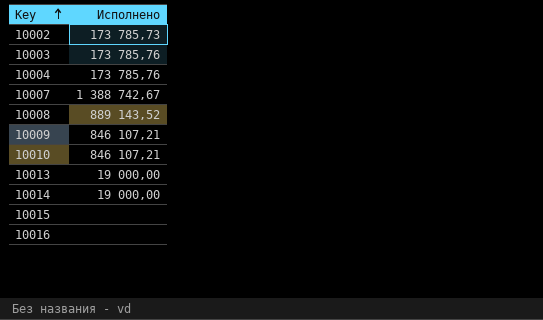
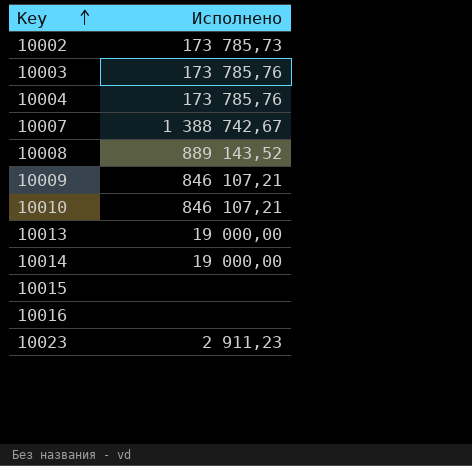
row 10023: none -> 2 911,23

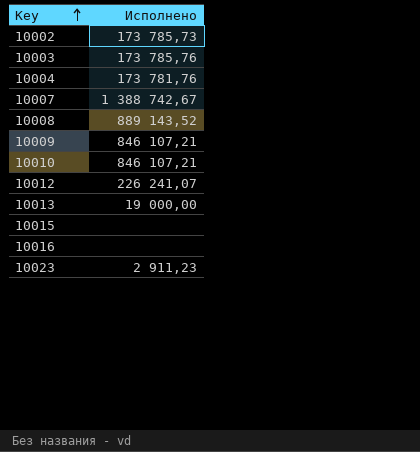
row 10014: 19 000,00 -> none
10004 | Исполнено: 173 785,76 -> 173 781,76
row 10012: none -> 226 241,07

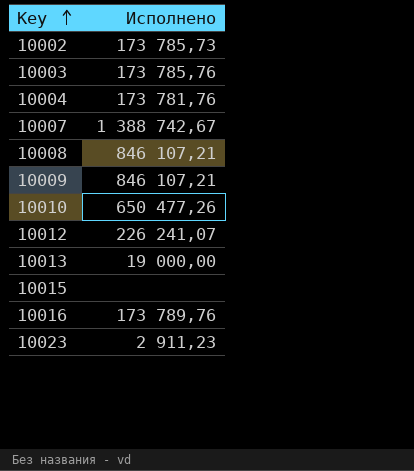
10008 | Исполнено: 889 143,52 -> 846 107,21
10010 | Исполнено: 846 107,21 -> 650 477,26
10016 | Исполнено: none -> 173 789,76

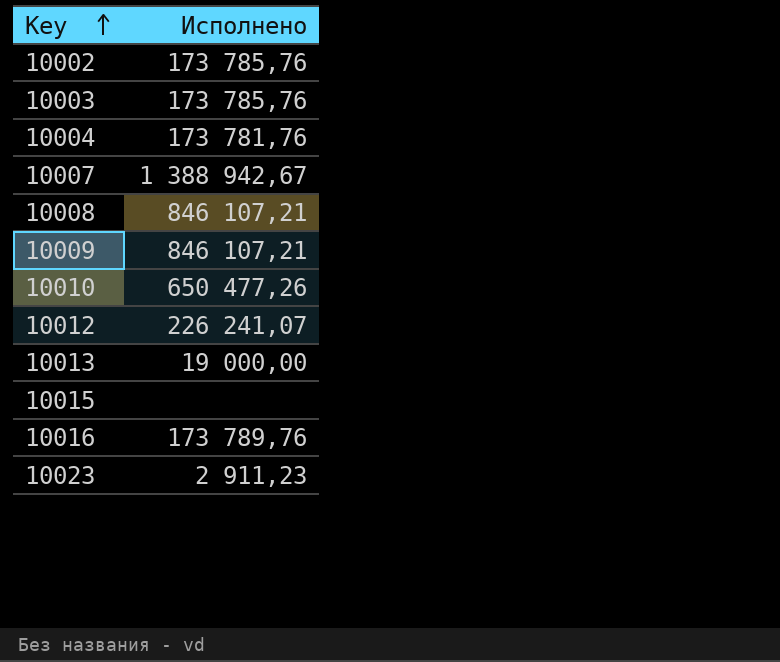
10002 | Исполнено: 173 785,73 -> 173 785,76
10007 | Исполнено: 1 388 742,67 -> 1 388 942,67

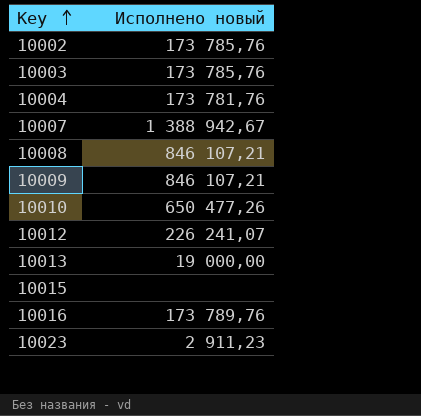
column name: Исполнено -> Исполнено новый

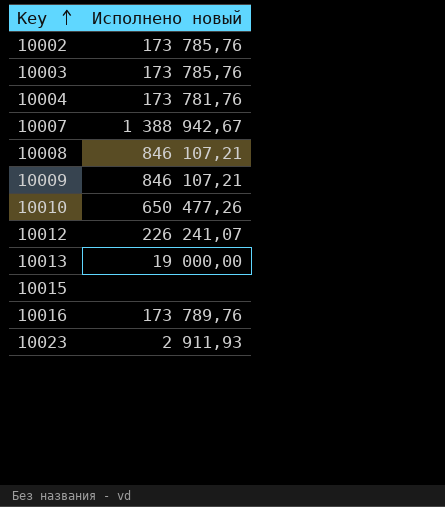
10023 | Исполнено новый: 2 911,23 -> 2 911,93

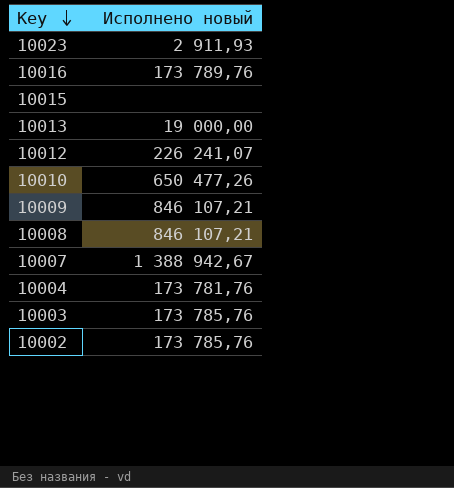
row order: Key ascending -> Key descending

